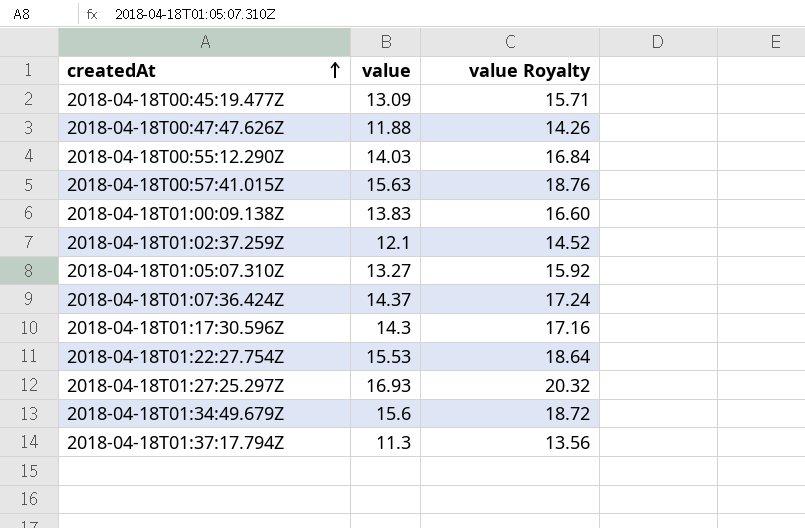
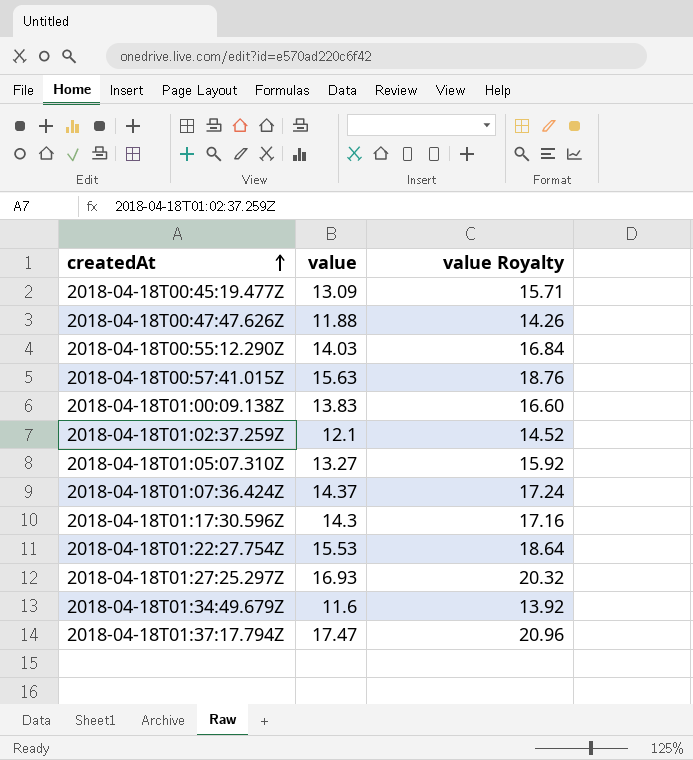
2018-04-18T01:34:49.679Z | value: 15.6 -> 11.6
2018-04-18T01:34:49.679Z | value Royalty: 18.72 -> 13.92
2018-04-18T01:37:17.794Z | value: 11.3 -> 17.47
2018-04-18T01:37:17.794Z | value Royalty: 13.56 -> 20.96

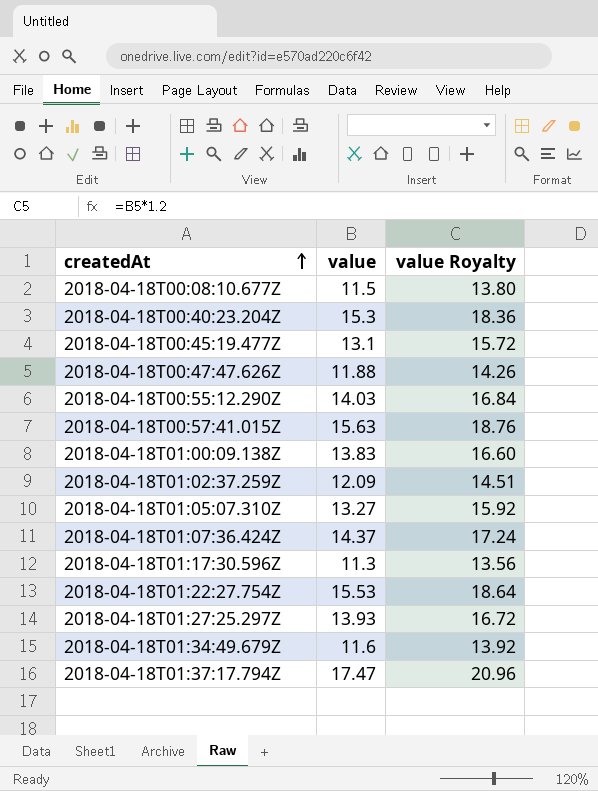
row 2018-04-18T00:08:10.677Z: none -> 11.5 | 13.80
row 2018-04-18T00:40:23.204Z: none -> 15.3 | 18.36
2018-04-18T00:45:19.477Z | value: 13.09 -> 13.1
2018-04-18T00:45:19.477Z | value Royalty: 15.71 -> 15.72
2018-04-18T01:02:37.259Z | value: 12.1 -> 12.09
2018-04-18T01:02:37.259Z | value Royalty: 14.52 -> 14.51
2018-04-18T01:17:30.596Z | value: 14.3 -> 11.3
2018-04-18T01:17:30.596Z | value Royalty: 17.16 -> 13.56
2018-04-18T01:27:25.297Z | value: 16.93 -> 13.93
2018-04-18T01:27:25.297Z | value Royalty: 20.32 -> 16.72

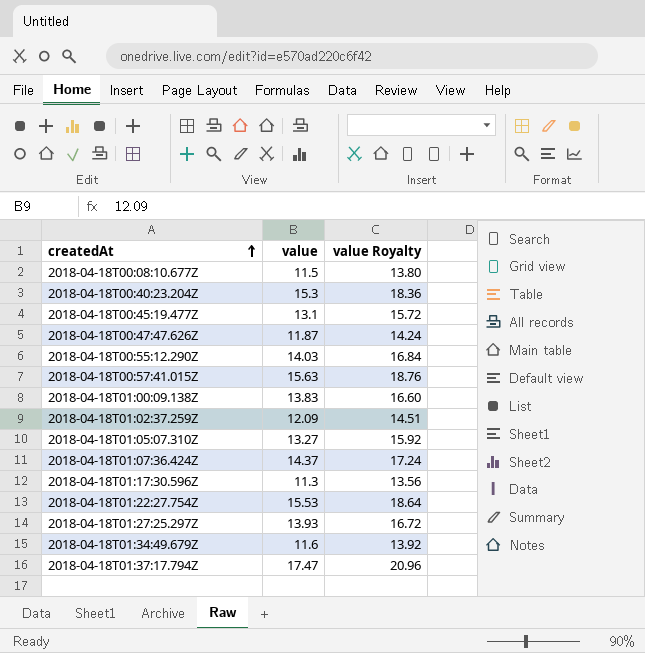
2018-04-18T00:47:47.626Z | value: 11.88 -> 11.87
2018-04-18T00:47:47.626Z | value Royalty: 14.26 -> 14.24

